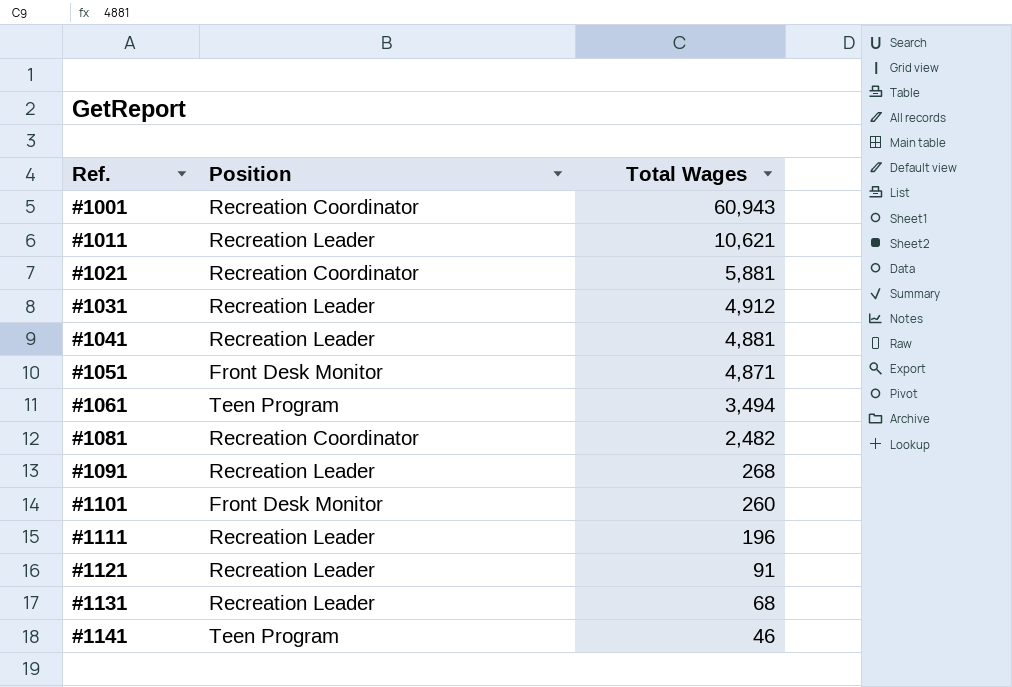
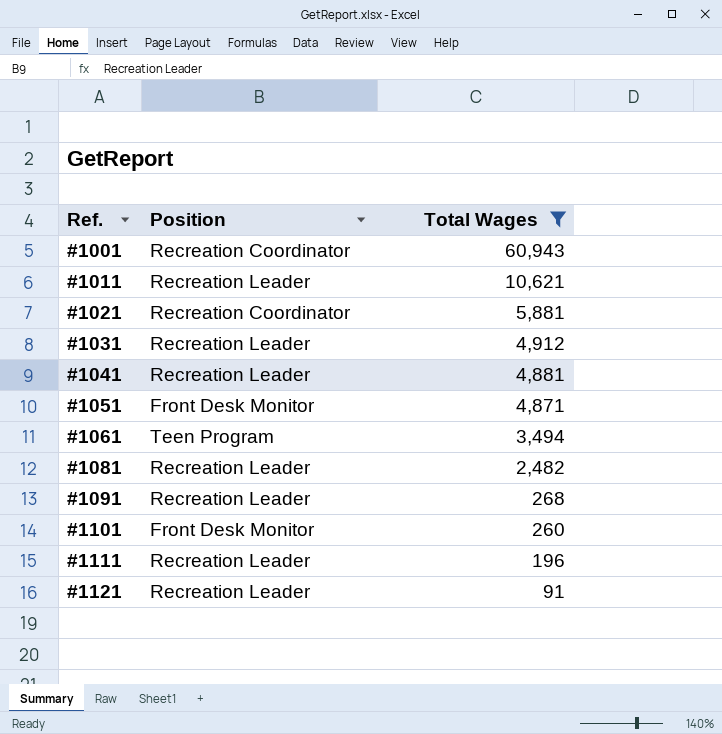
filter: none -> Total Wages >= 91
#1081 | Position: Recreation Coordinator -> Recreation Leader

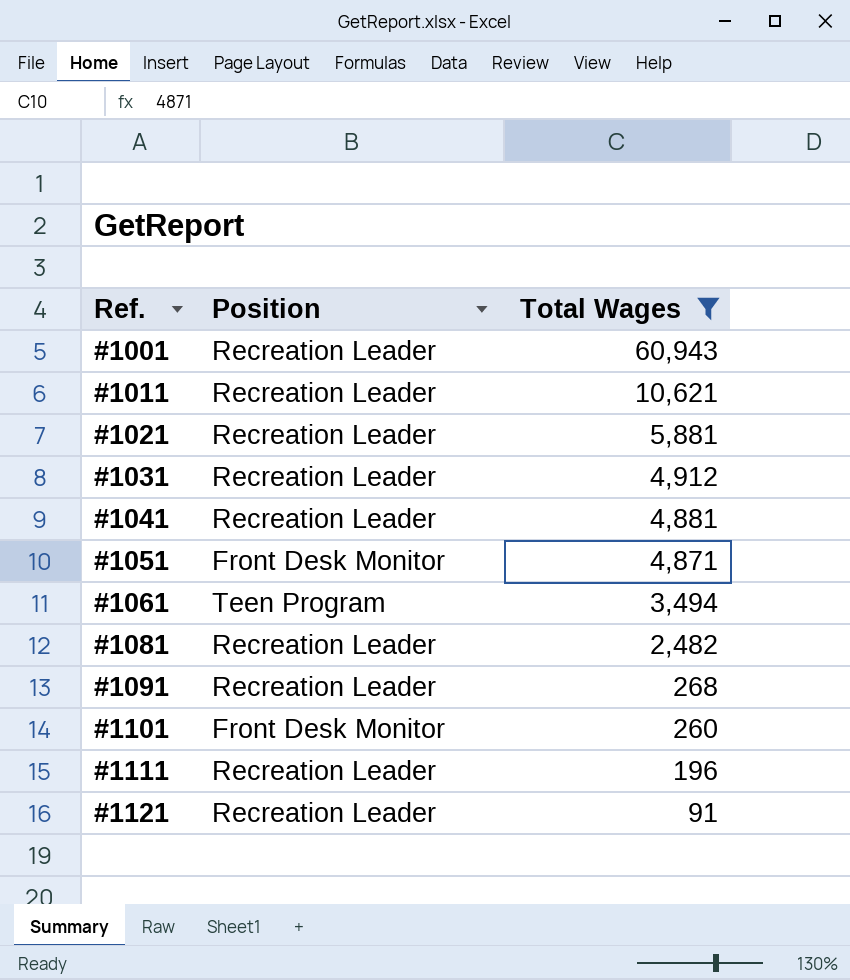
#1001 | Position: Recreation Coordinator -> Recreation Leader
#1021 | Position: Recreation Coordinator -> Recreation Leader

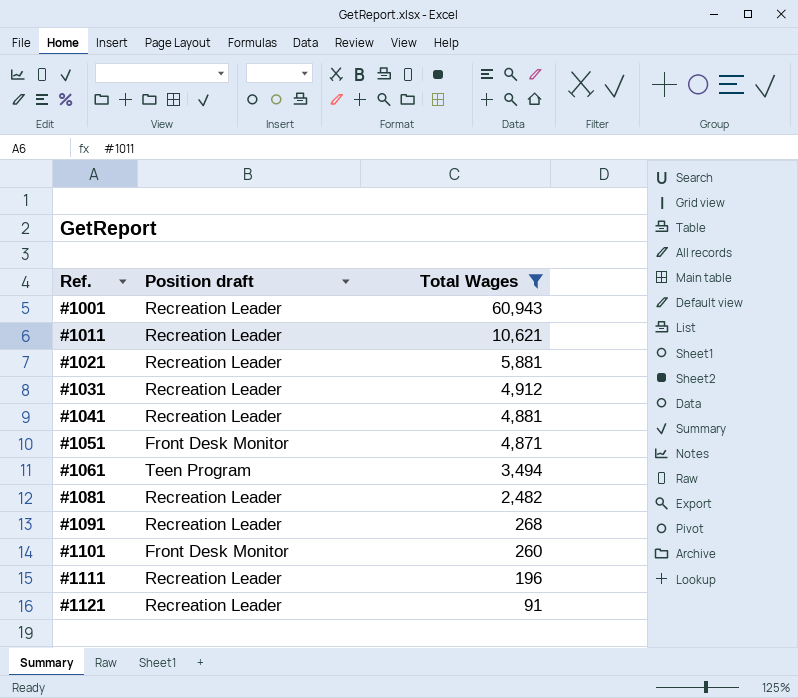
column name: Position -> Position draft

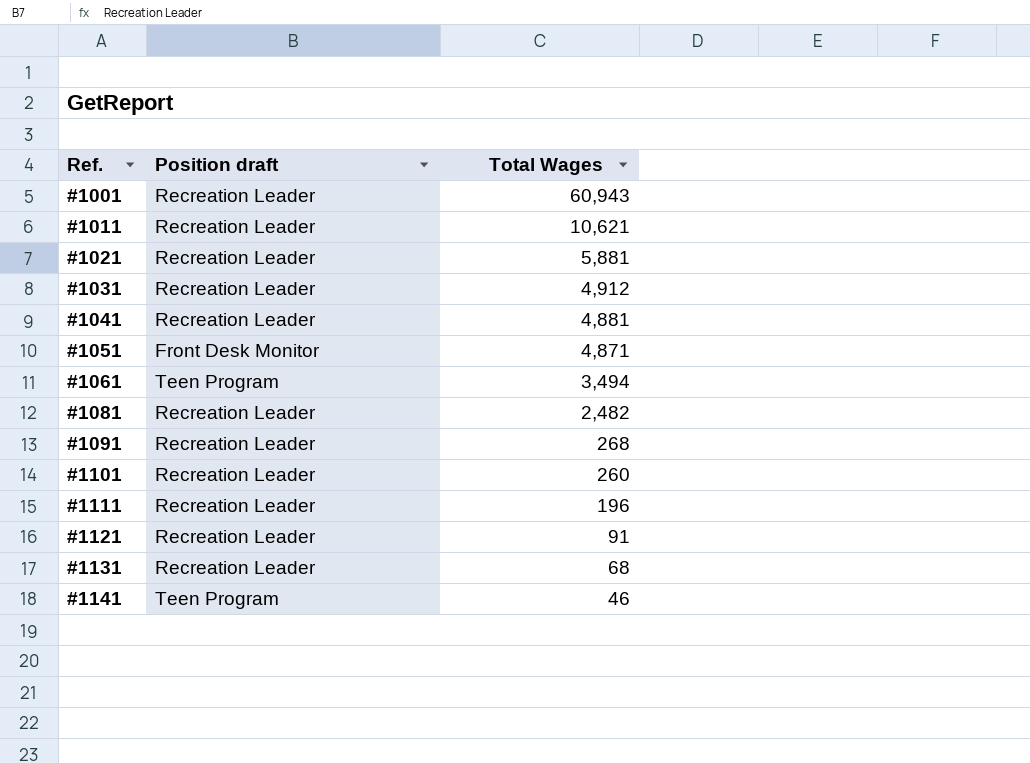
filter: Total Wages >= 91 -> none
#1101 | Position draft: Front Desk Monitor -> Recreation Leader

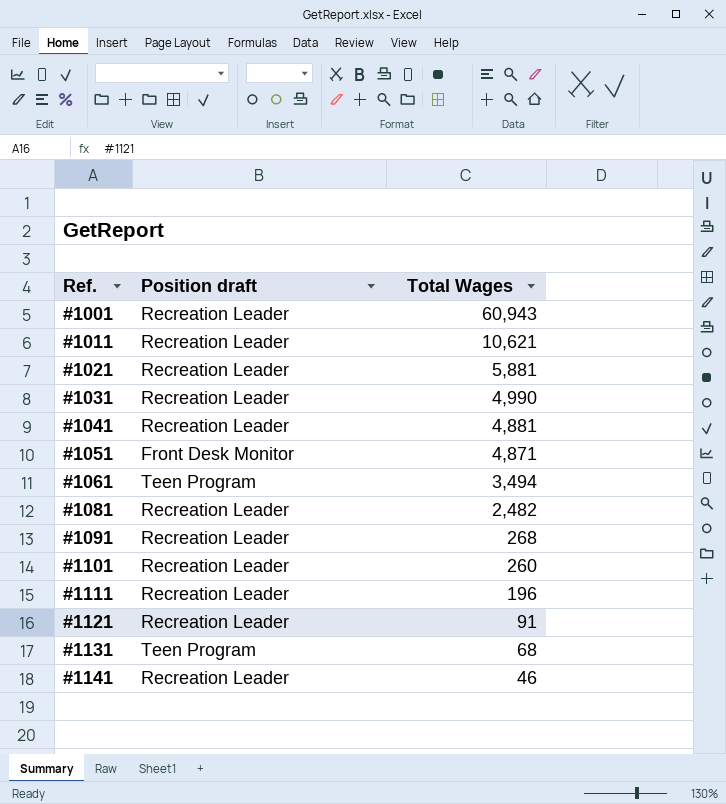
#1031 | Total Wages: 4,912 -> 4,990
#1131 | Position draft: Recreation Leader -> Teen Program
#1141 | Position draft: Teen Program -> Recreation Leader

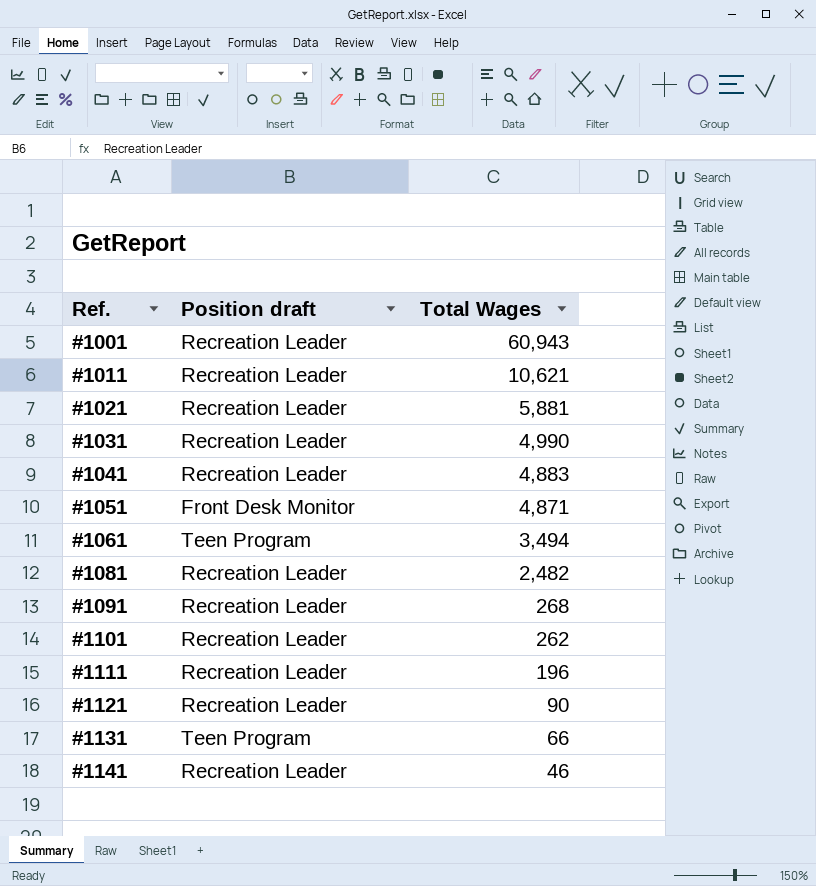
#1041 | Total Wages: 4,881 -> 4,883
#1101 | Total Wages: 260 -> 262
#1121 | Total Wages: 91 -> 90
#1131 | Total Wages: 68 -> 66

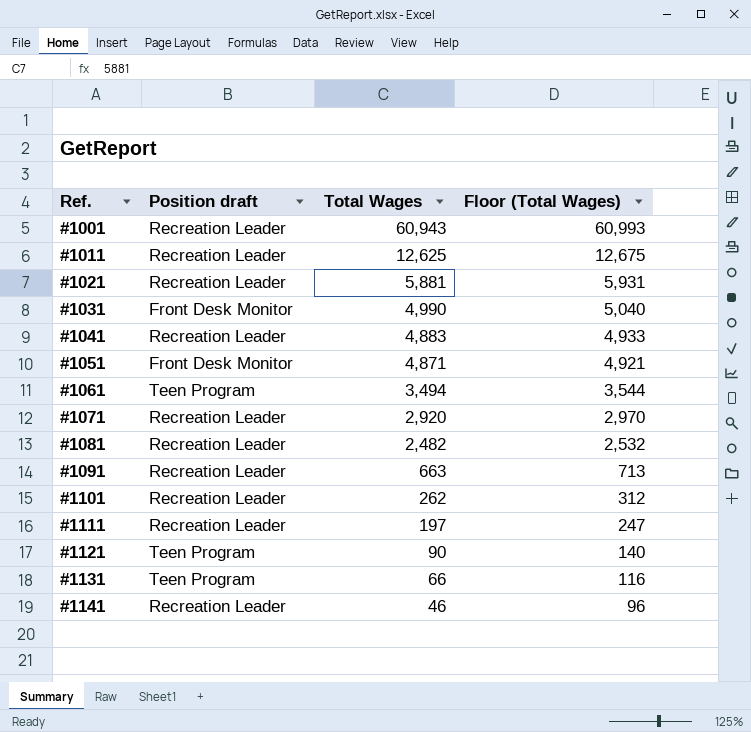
column Floor (Total Wages) | formula: none -> [Total Wages] + 50
#1011 | Total Wages: 10,621 -> 12,625
#1031 | Position draft: Recreation Leader -> Front Desk Monitor
row #1071: none -> Recreation Leader | 2,920 | 2,970
#1091 | Total Wages: 268 -> 663
#1111 | Total Wages: 196 -> 197
#1121 | Position draft: Recreation Leader -> Teen Program

